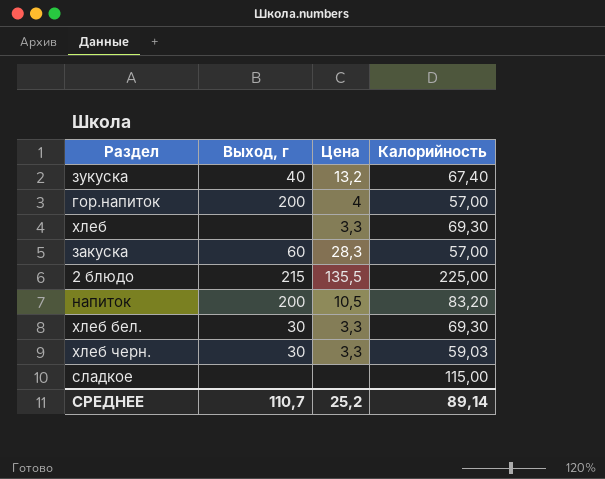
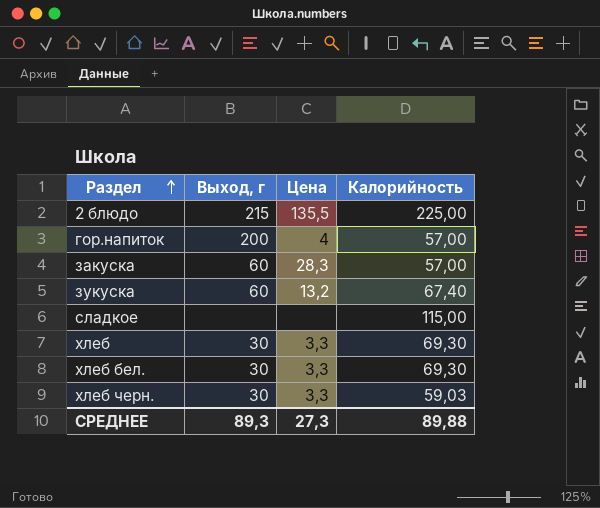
row order: none -> Раздел ascending
row напиток: 200 | 10,5 | 83,20 -> none
зукуска | Выход, г: 40 -> 60
хлеб | Выход, г: none -> 30
СРЕДНЕЕ | Выход, г: 110,7 -> 89,3
СРЕДНЕЕ | Цена: 25,2 -> 27,3
СРЕДНЕЕ | Калорийность: 89,14 -> 89,88

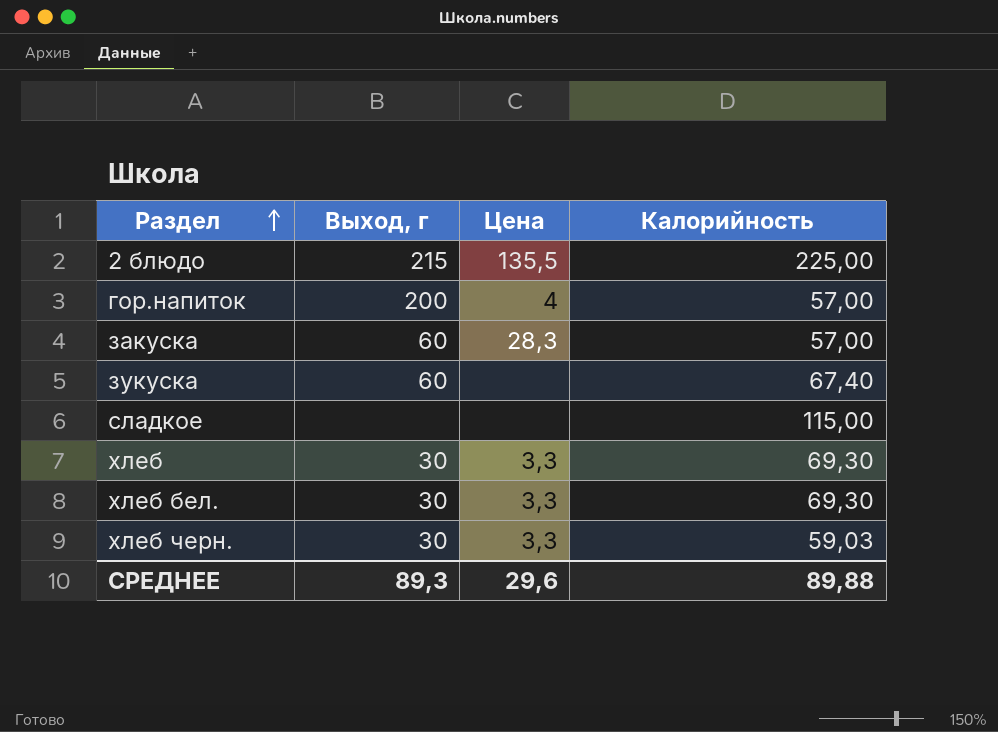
зукуска | Цена: 13,2 -> none
СРЕДНЕЕ | Цена: 27,3 -> 29,6

